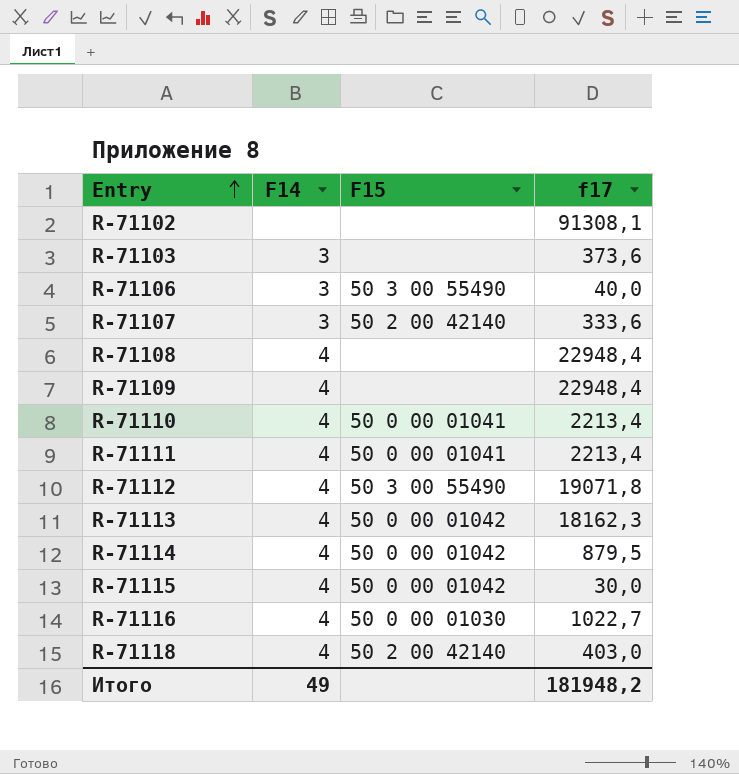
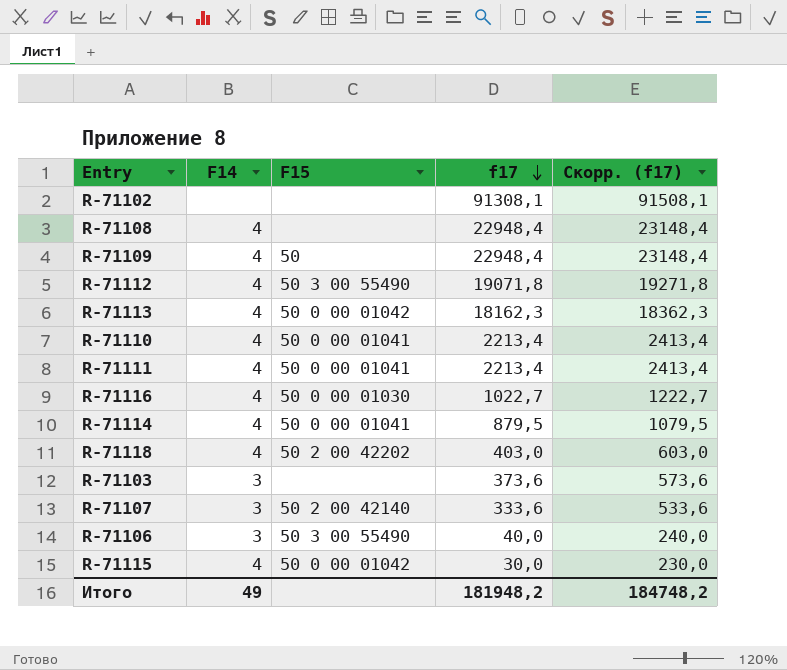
row order: Entry ascending -> f17 descending
column Скорр. (f17) | formula: none -> [f17] + 200
R-71109 | F15: none -> 50
R-71114 | F15: 50 0 00 01042 -> 50 0 00 01041
R-71118 | F15: 50 2 00 42140 -> 50 2 00 42202

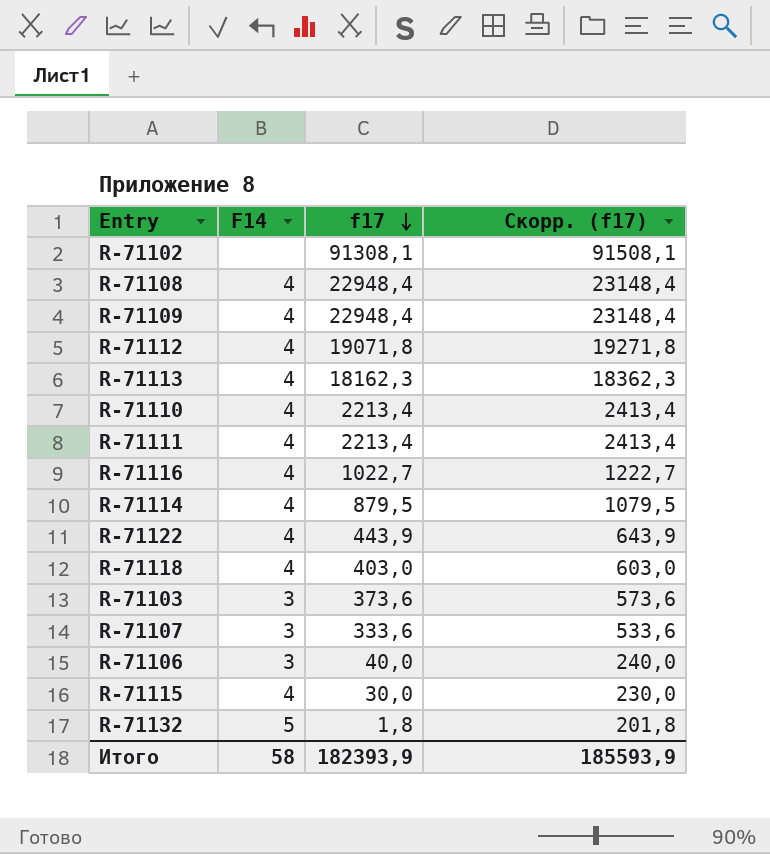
column F15 | position: 3 -> none
row R-71122: none -> 4 | 443,9 | 643,9
row R-71132: none -> 5 | 1,8 | 201,8
Итого | F14: 49 -> 58
Итого | f17: 181948,2 -> 182393,9
Итого | Скорр. (f17): 184748,2 -> 185593,9

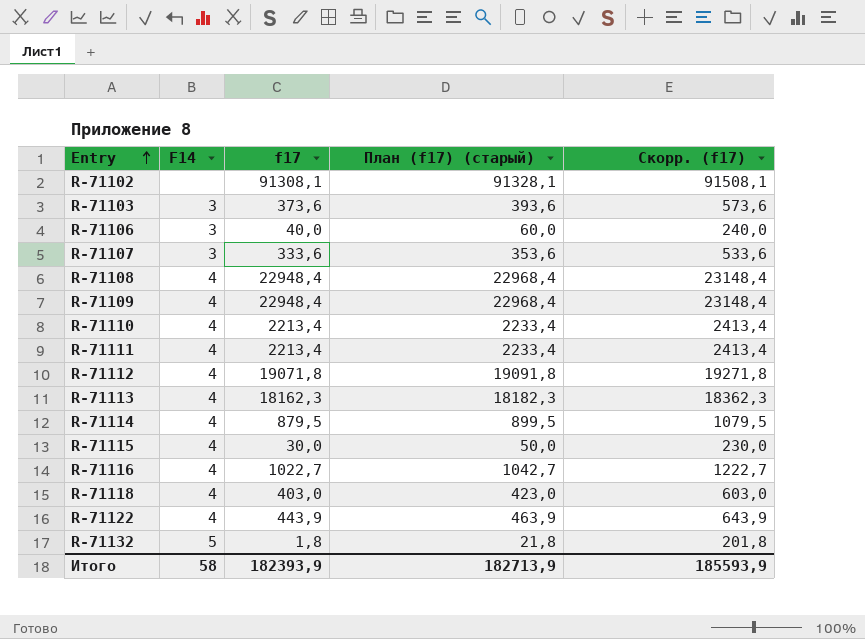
row order: f17 descending -> Entry ascending
column План (f17) (старый) | formula: none -> [f17] + 20

